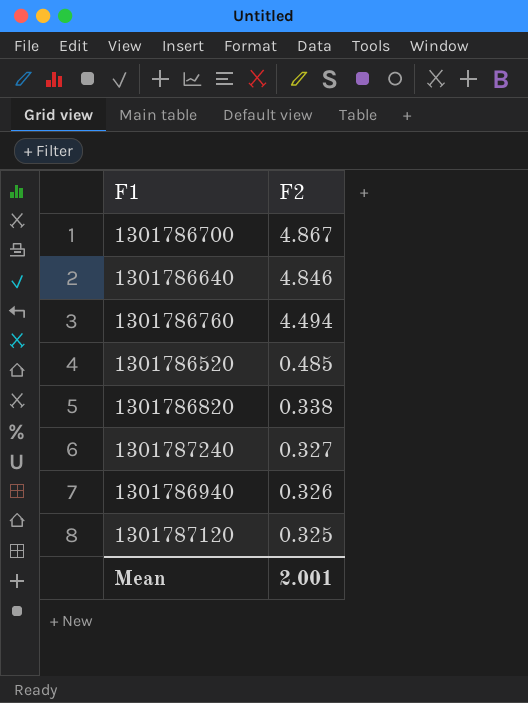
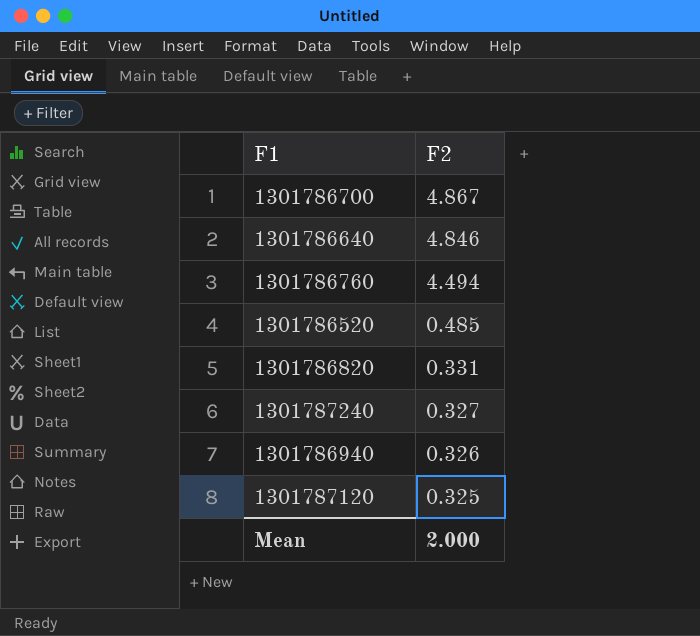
1301786820 | F2: 0.338 -> 0.331
Mean | F2: 2.001 -> 2.000

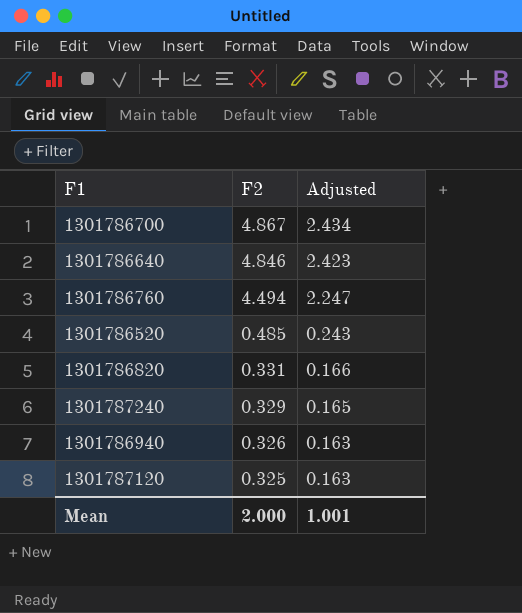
column Adjusted | formula: none -> [F2] * 0.5
1301787240 | F2: 0.327 -> 0.329

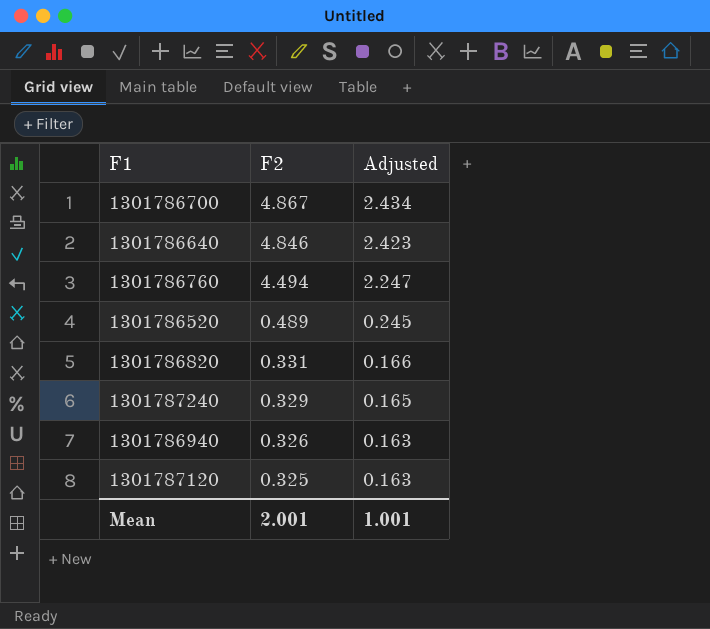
1301786520 | F2: 0.485 -> 0.489
1301786520 | Adjusted: 0.243 -> 0.245
Mean | F2: 2.000 -> 2.001

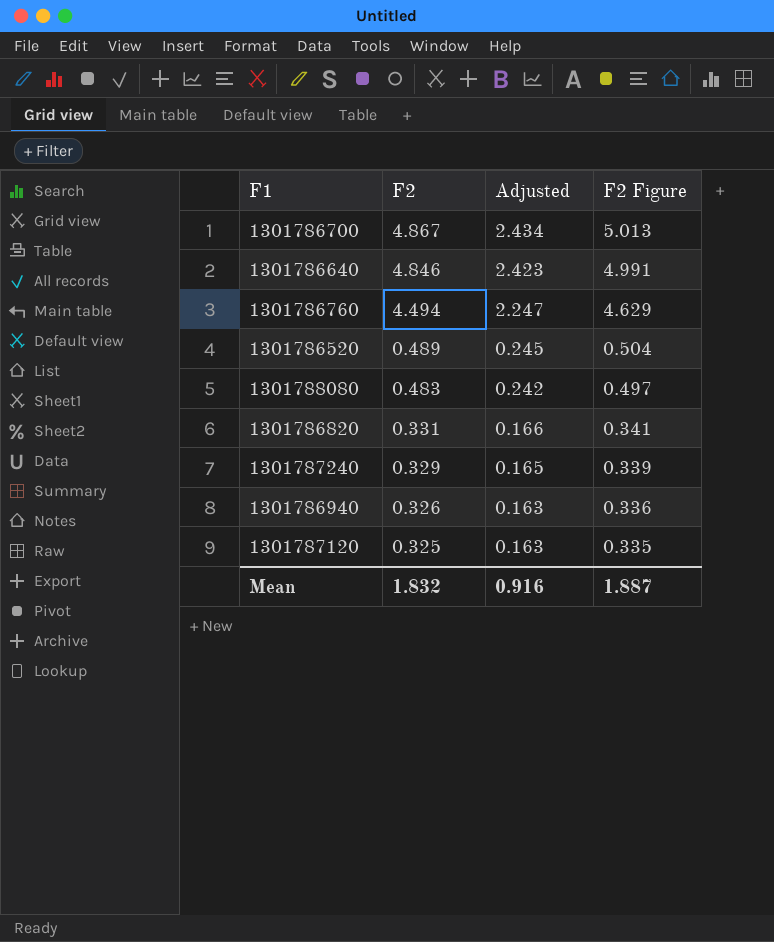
column F2 Figure | formula: none -> [F2] * 1.03
row 1301788080: none -> 0.483 | 0.242 | 0.497
Mean | F2: 2.001 -> 1.832
Mean | Adjusted: 1.001 -> 0.916

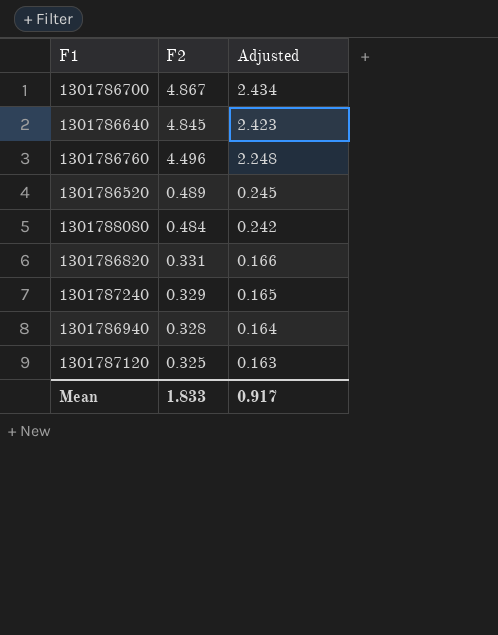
column F2 Figure | formula: [F2] * 1.03 -> none
1301786640 | F2: 4.846 -> 4.845
1301786760 | F2: 4.494 -> 4.496
1301786760 | Adjusted: 2.247 -> 2.248
1301788080 | F2: 0.483 -> 0.484
1301786940 | F2: 0.326 -> 0.328
1301786940 | Adjusted: 0.163 -> 0.164
Mean | F2: 1.832 -> 1.833
Mean | Adjusted: 0.916 -> 0.917

